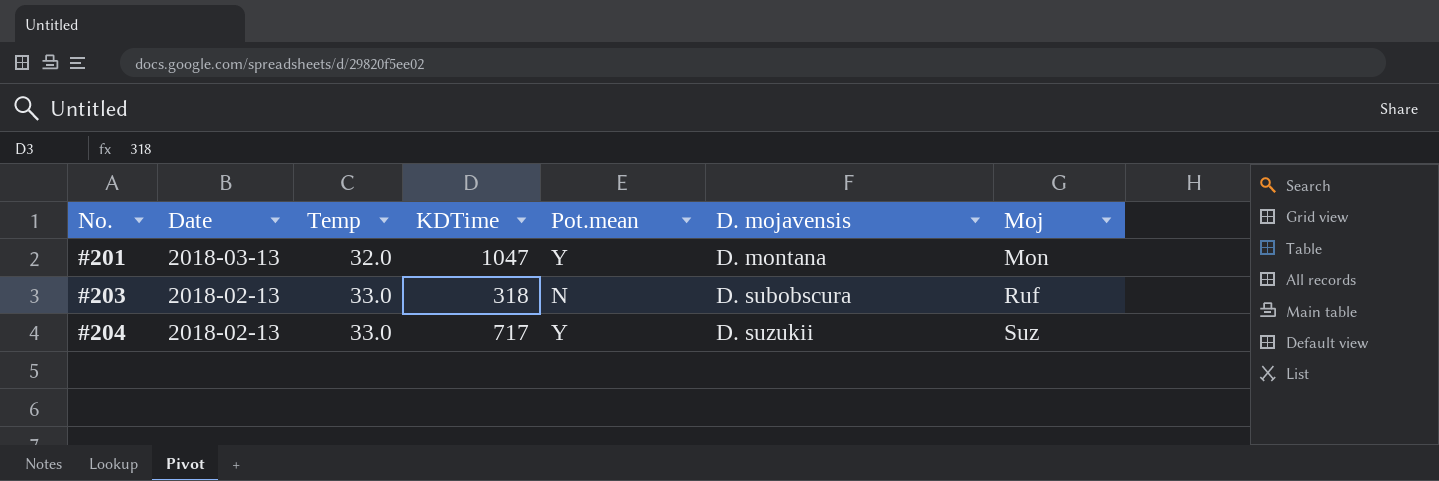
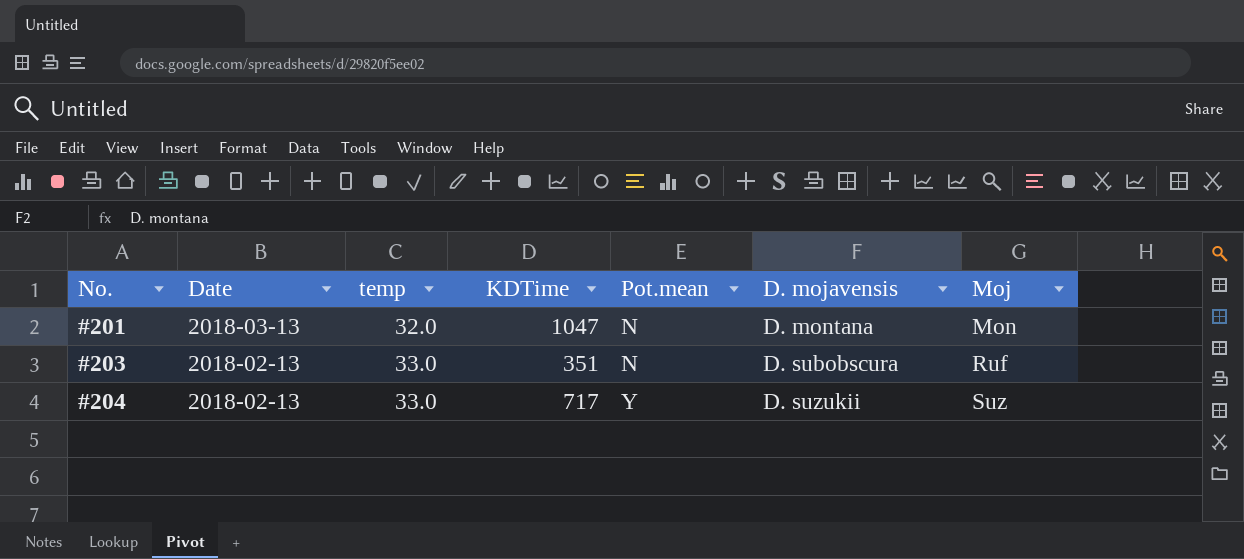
column name: Temp -> temp
#201 | Pot.mean: Y -> N
#203 | KDTime: 318 -> 351

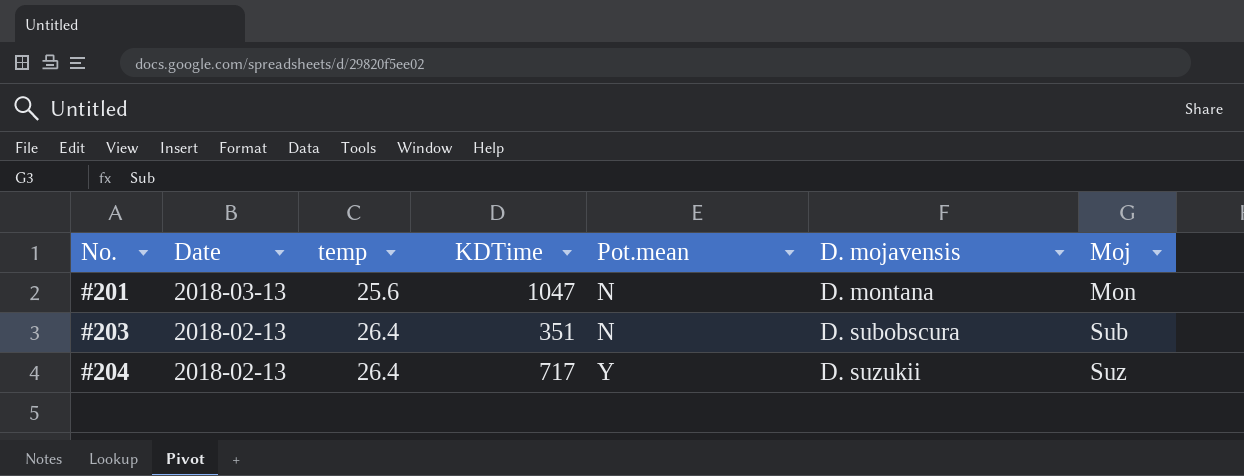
#201 | temp: 32.0 -> 25.6
#203 | temp: 33.0 -> 26.4
#203 | Moj: Ruf -> Sub
#204 | temp: 33.0 -> 26.4

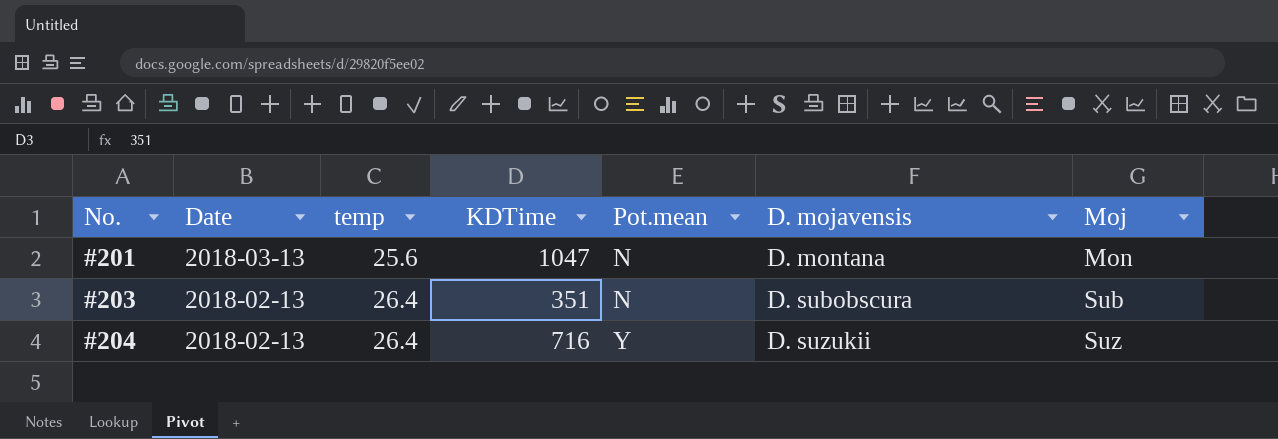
#204 | KDTime: 717 -> 716

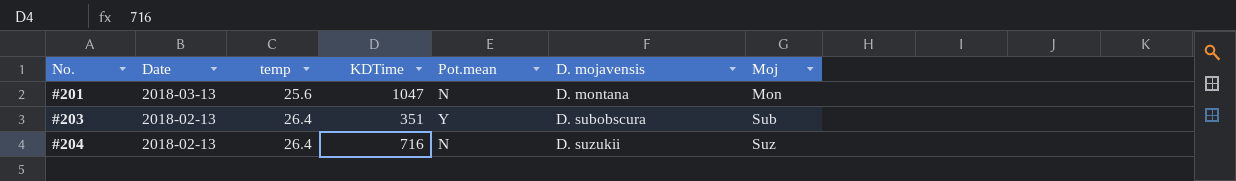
#203 | Pot.mean: N -> Y
#204 | Pot.mean: Y -> N

